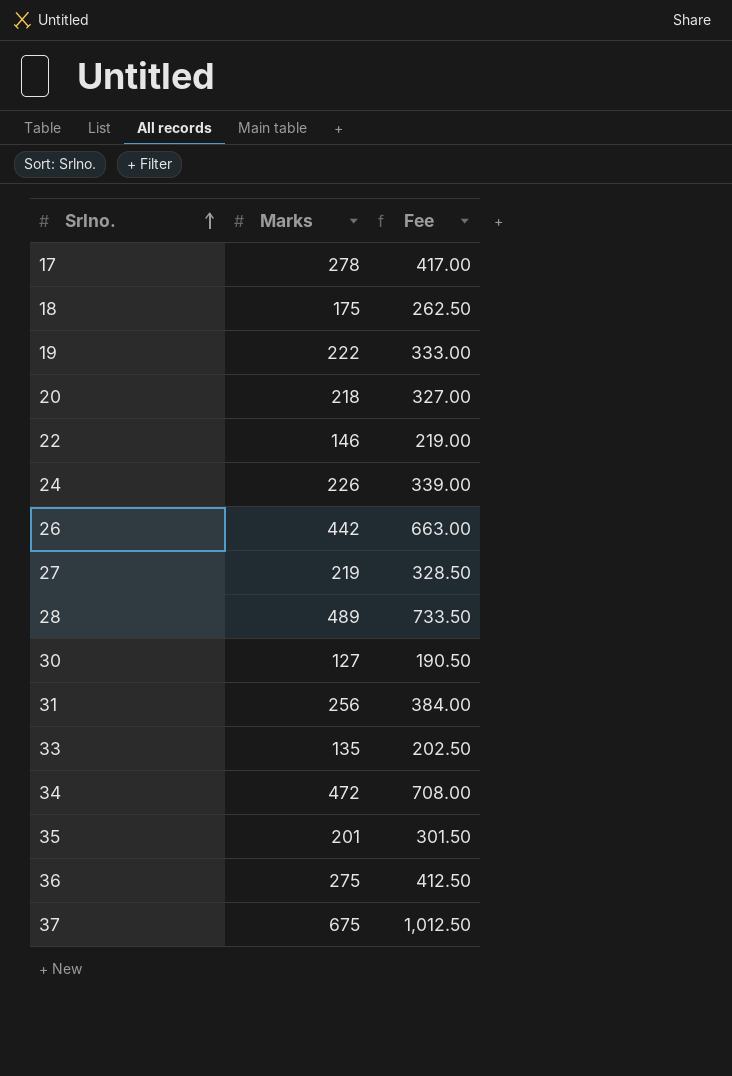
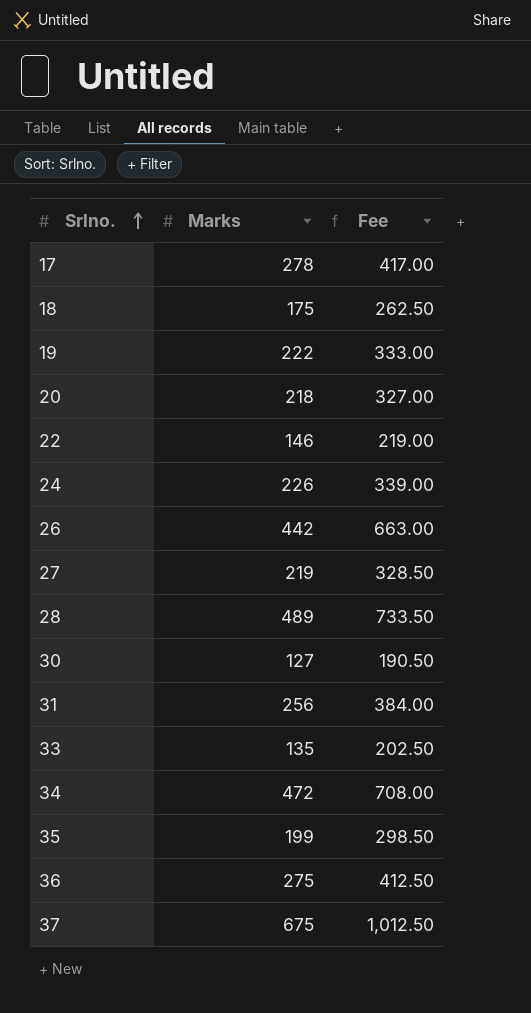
35 | Marks: 201 -> 199
35 | Fee: 301.50 -> 298.50

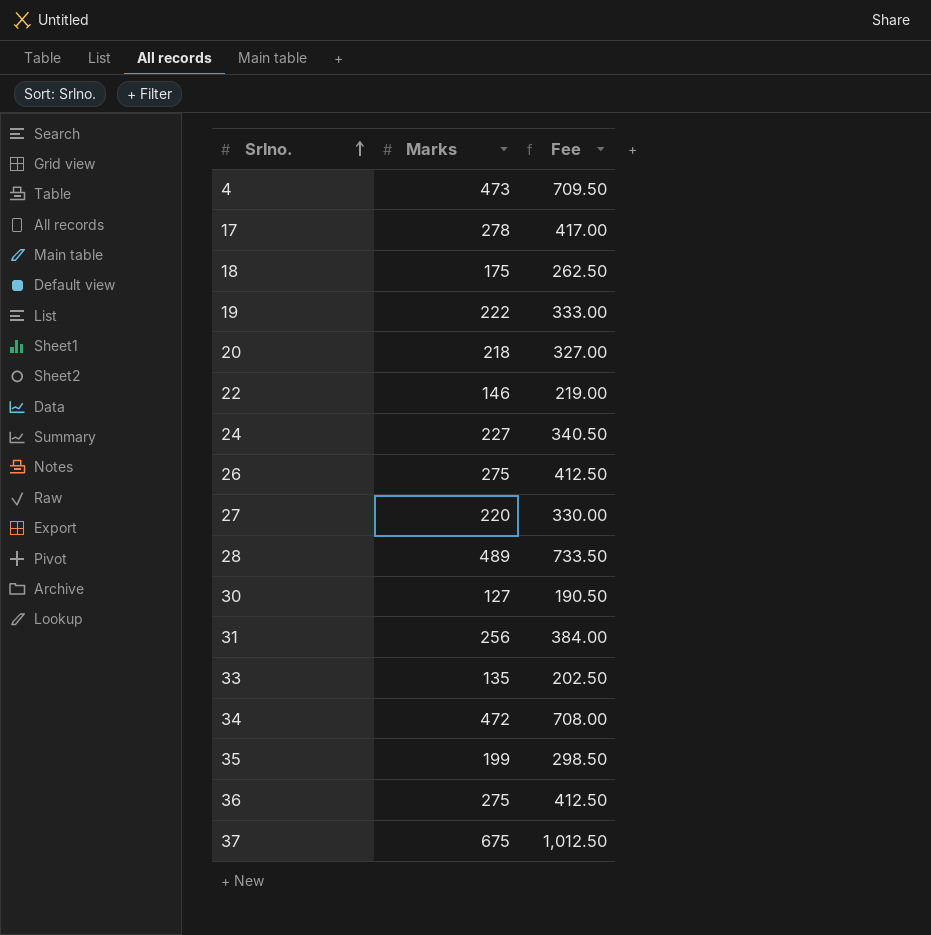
row 4: none -> 473 | 709.50
24 | Marks: 226 -> 227
24 | Fee: 339.00 -> 340.50
26 | Marks: 442 -> 275
26 | Fee: 663.00 -> 412.50
27 | Marks: 219 -> 220
27 | Fee: 328.50 -> 330.00

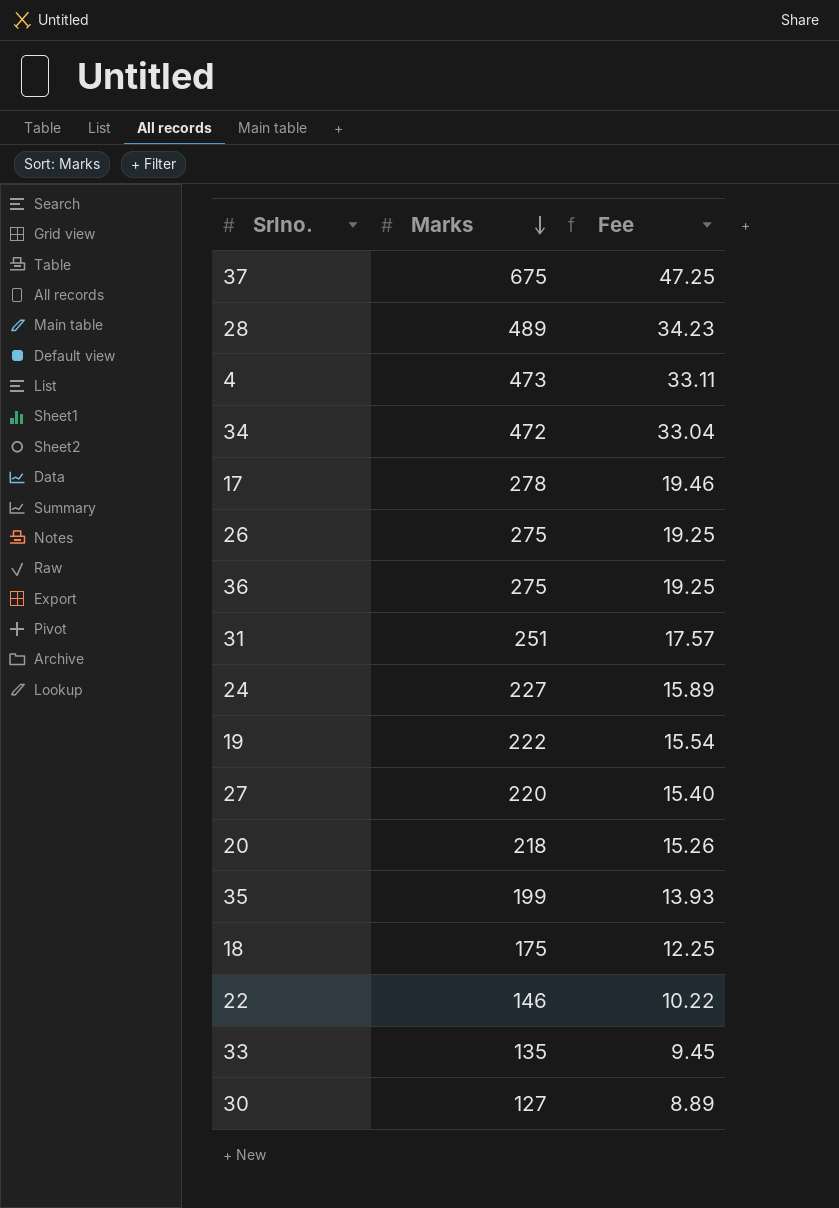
row order: Srlno. ascending -> Marks descending
column Fee | formula: [Marks] * 1.5 -> [Marks] * 0.07
31 | Marks: 256 -> 251

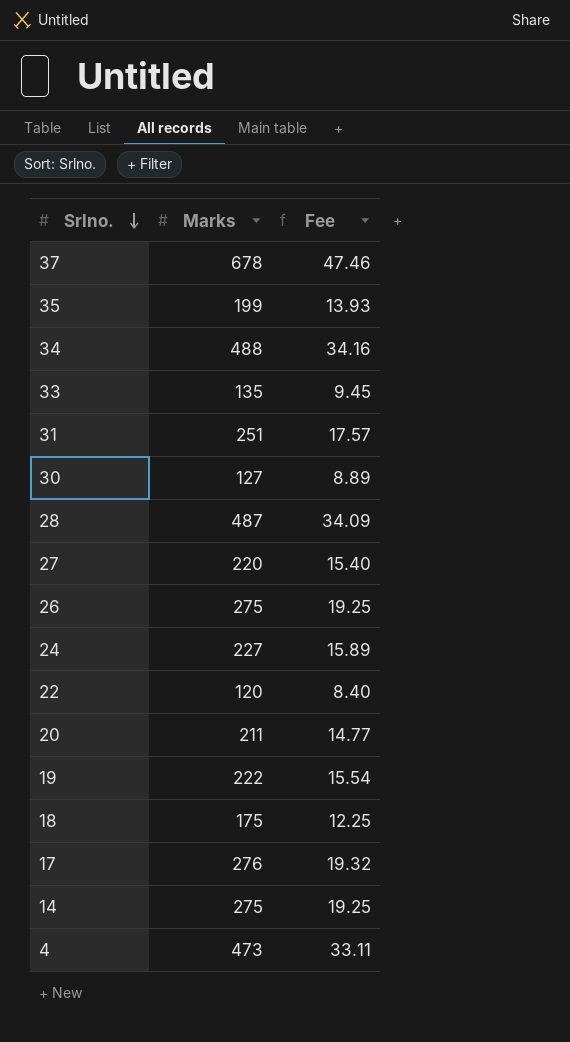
row order: Marks descending -> Srlno. descending
row 36: 275 | 19.25 -> none
37 | Marks: 675 -> 678
37 | Fee: 47.25 -> 47.46
34 | Marks: 472 -> 488
34 | Fee: 33.04 -> 34.16
28 | Marks: 489 -> 487
28 | Fee: 34.23 -> 34.09
22 | Marks: 146 -> 120
22 | Fee: 10.22 -> 8.40
20 | Marks: 218 -> 211
20 | Fee: 15.26 -> 14.77
17 | Marks: 278 -> 276
17 | Fee: 19.46 -> 19.32
row 14: none -> 275 | 19.25

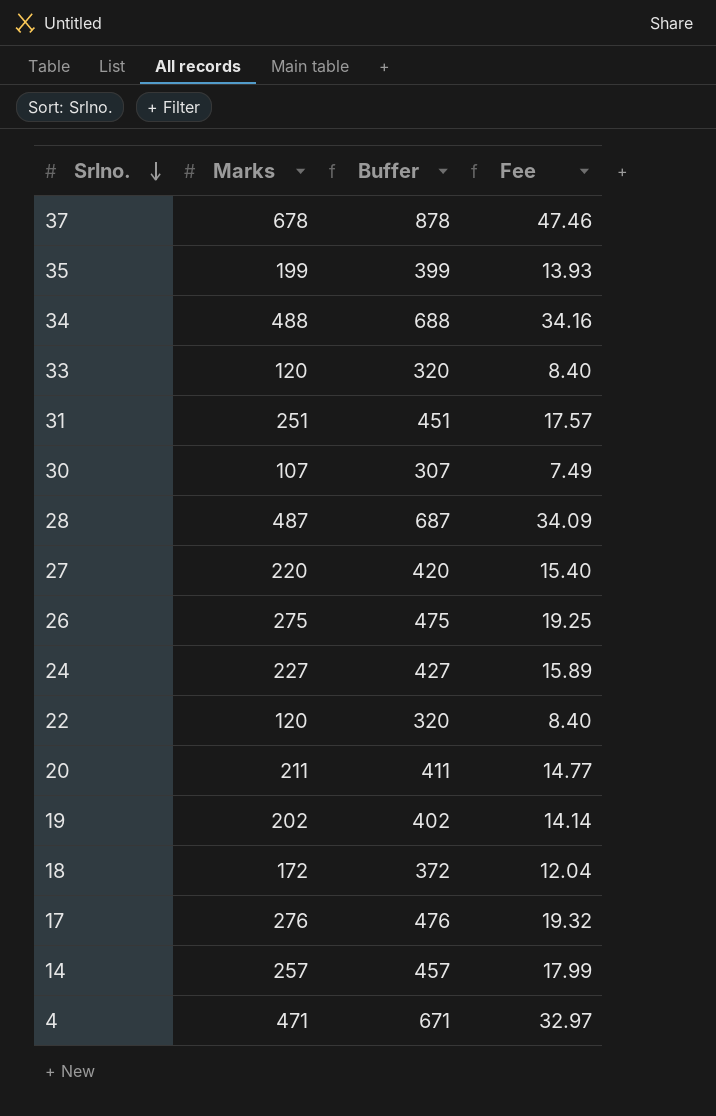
column Buffer | formula: none -> [Marks] + 200
33 | Marks: 135 -> 120
33 | Fee: 9.45 -> 8.40
30 | Marks: 127 -> 107
30 | Fee: 8.89 -> 7.49
19 | Marks: 222 -> 202
19 | Fee: 15.54 -> 14.14
18 | Marks: 175 -> 172
18 | Fee: 12.25 -> 12.04
14 | Marks: 275 -> 257
14 | Fee: 19.25 -> 17.99
4 | Marks: 473 -> 471
4 | Fee: 33.11 -> 32.97

